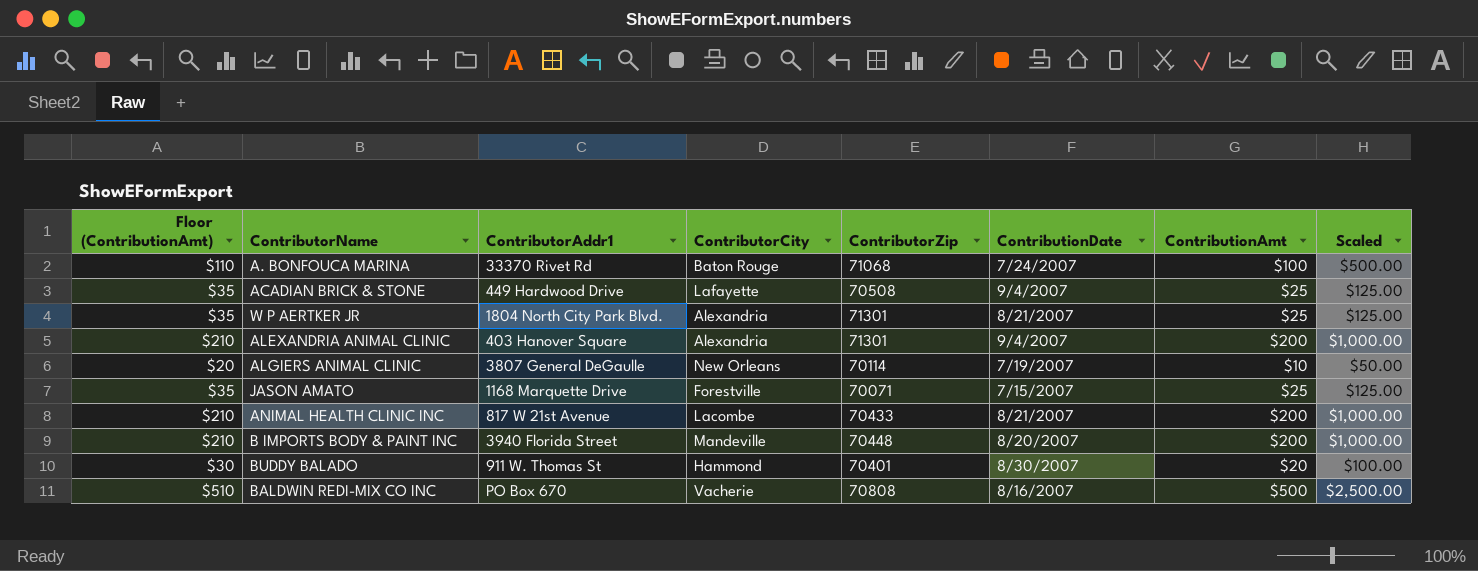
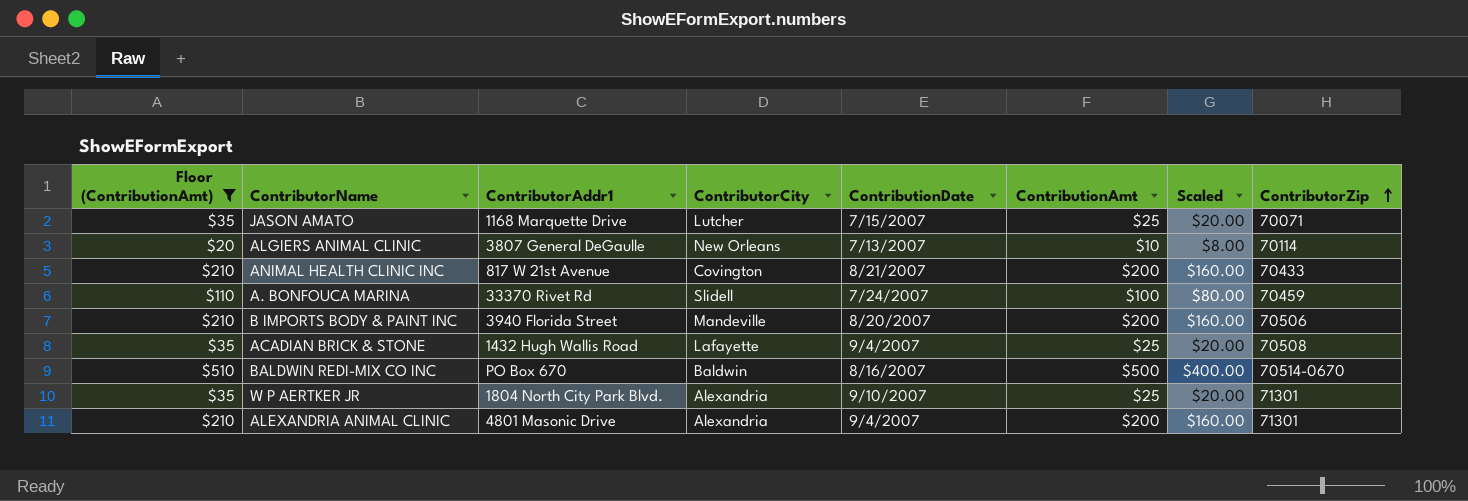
filter: none -> Floor (ContributionAmt) != $30
row order: none -> ContributorZip ascending
column Scaled | formula: [ContributionAmt] * 5 -> [ContributionAmt] * 0.8
column ContributorZip | position: 5 -> 8
JASON AMATO | ContributorCity: Forestville -> Lutcher
ALGIERS ANIMAL CLINIC | ContributionDate: 7/19/2007 -> 7/13/2007
ANIMAL HEALTH CLINIC INC | ContributorCity: Lacombe -> Covington
A. BONFOUCA MARINA | ContributorCity: Baton Rouge -> Slidell
A. BONFOUCA MARINA | ContributorZip: 71068 -> 70459
B IMPORTS BODY & PAINT INC | ContributorZip: 70448 -> 70506
ACADIAN BRICK & STONE | ContributorAddr1: 449 Hardwood Drive -> 1432 Hugh Wallis Road
BALDWIN REDI-MIX CO INC | ContributorCity: Vacherie -> Baldwin
BALDWIN REDI-MIX CO INC | ContributorZip: 70808 -> 70514-0670
W P AERTKER JR | ContributionDate: 8/21/2007 -> 9/10/2007
ALEXANDRIA ANIMAL CLINIC | ContributorAddr1: 403 Hanover Square -> 4801 Masonic Drive

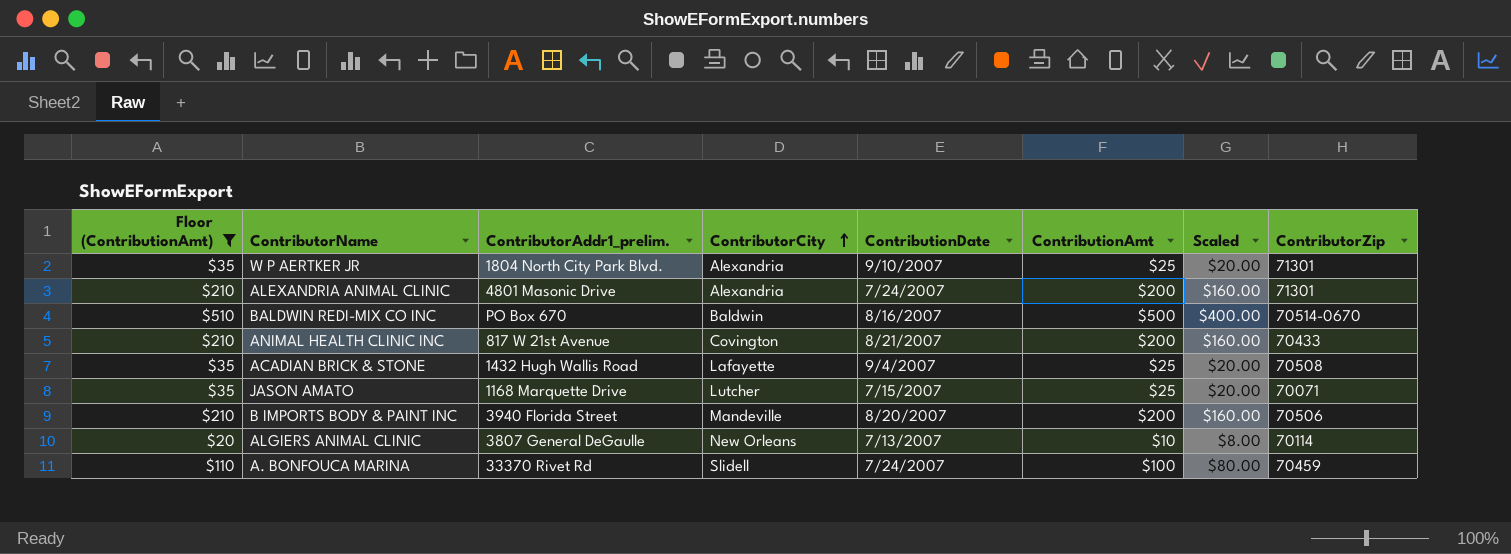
row order: ContributorZip ascending -> ContributorCity ascending
column name: ContributorAddr1 -> ContributorAddr1_prelim.
ALEXANDRIA ANIMAL CLINIC | ContributionDate: 9/4/2007 -> 7/24/2007

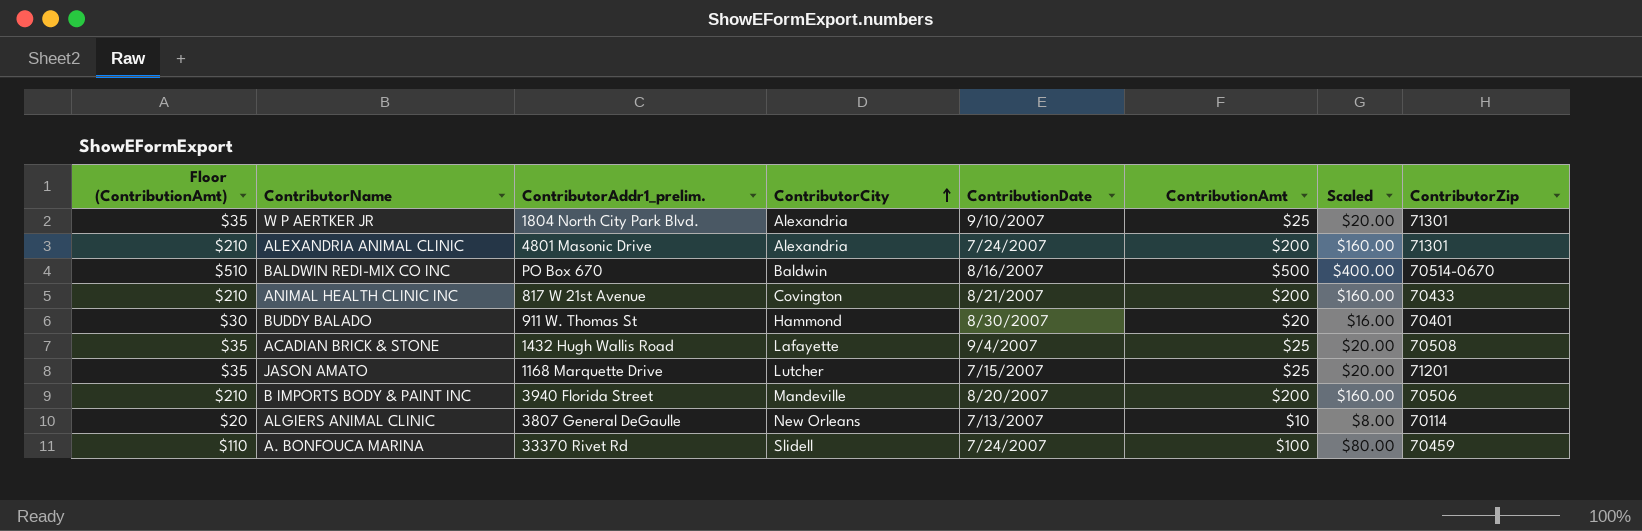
filter: Floor (ContributionAmt) != $30 -> none
JASON AMATO | ContributorZip: 70071 -> 71201

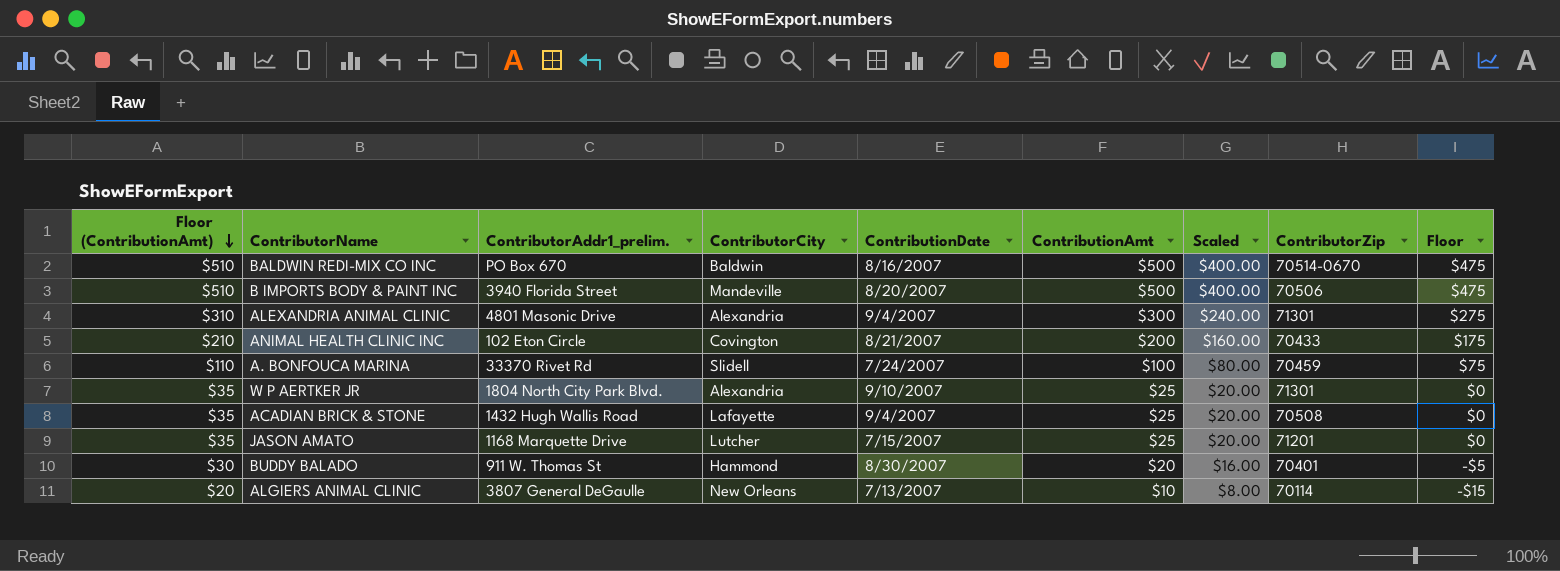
row order: ContributorCity ascending -> Floor (ContributionAmt) descending
column Floor | formula: none -> [ContributionAmt] - 25
B IMPORTS BODY & PAINT INC | Floor (ContributionAmt): $210 -> $510
B IMPORTS BODY & PAINT INC | ContributionAmt: $200 -> $500
B IMPORTS BODY & PAINT INC | Scaled: $160.00 -> $400.00
ALEXANDRIA ANIMAL CLINIC | Floor (ContributionAmt): $210 -> $310
ALEXANDRIA ANIMAL CLINIC | ContributionDate: 7/24/2007 -> 9/4/2007
ALEXANDRIA ANIMAL CLINIC | ContributionAmt: $200 -> $300
ALEXANDRIA ANIMAL CLINIC | Scaled: $160.00 -> $240.00
ANIMAL HEALTH CLINIC INC | ContributorAddr1_prelim.: 817 W 21st Avenue -> 102 Eton Circle

